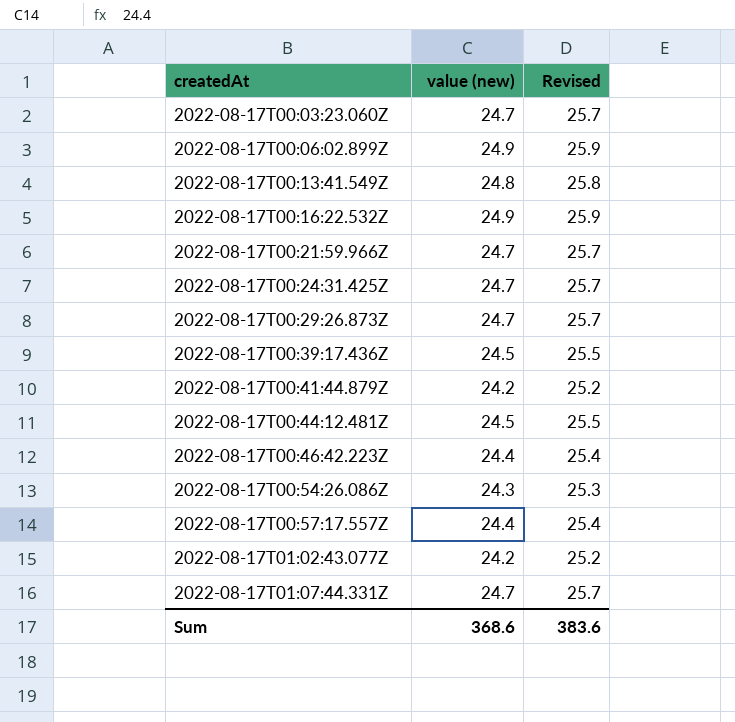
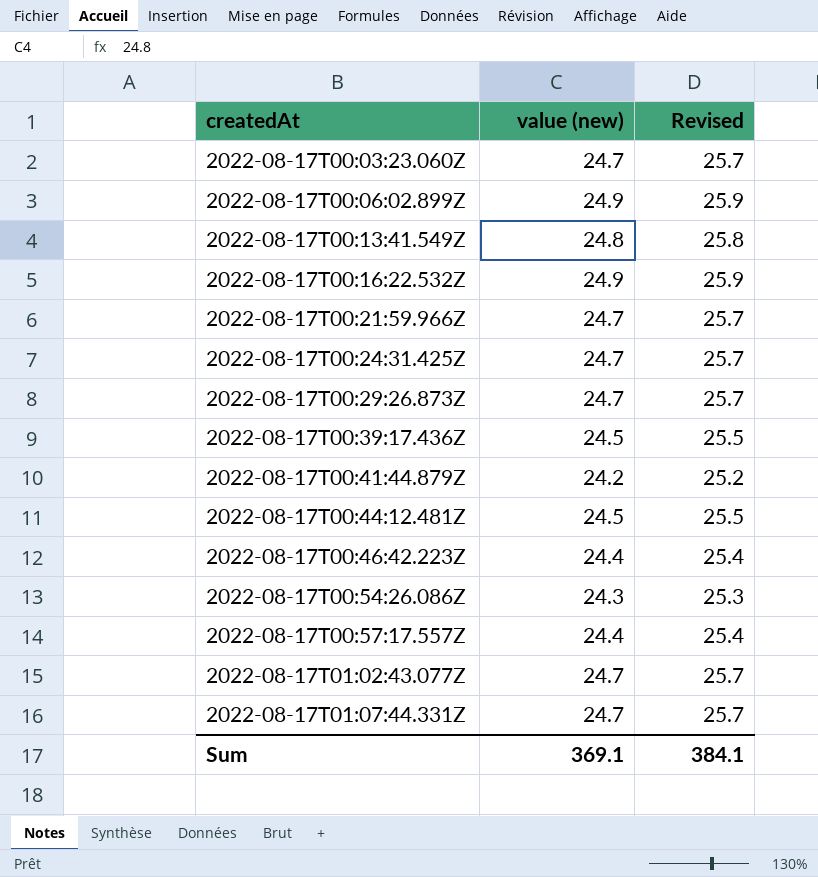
2022-08-17T01:02:43.077Z | value (new): 24.2 -> 24.7
2022-08-17T01:02:43.077Z | Revised: 25.2 -> 25.7
Sum | value (new): 368.6 -> 369.1
Sum | Revised: 383.6 -> 384.1

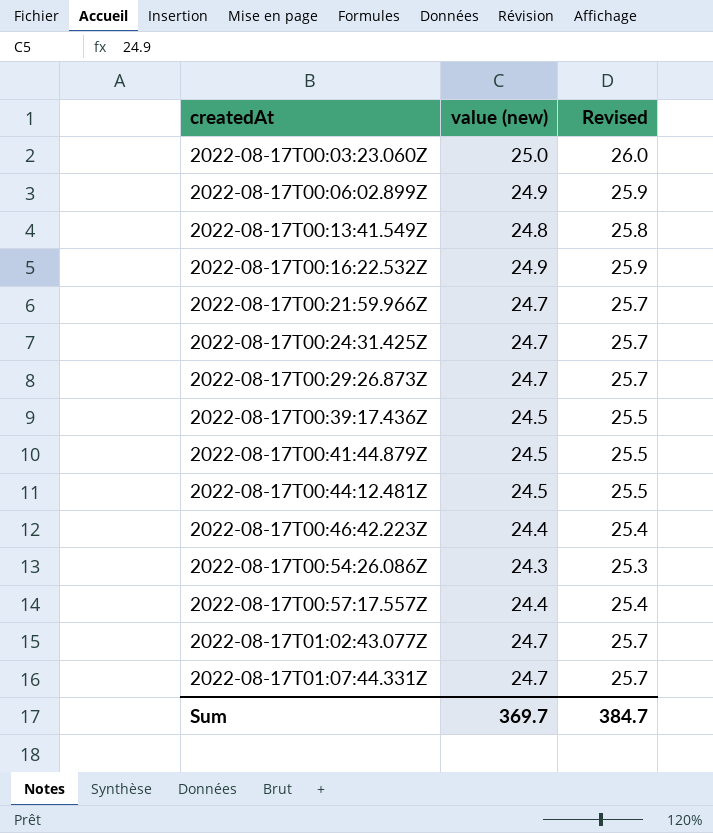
2022-08-17T00:03:23.060Z | value (new): 24.7 -> 25.0
2022-08-17T00:03:23.060Z | Revised: 25.7 -> 26.0
2022-08-17T00:41:44.879Z | value (new): 24.2 -> 24.5
2022-08-17T00:41:44.879Z | Revised: 25.2 -> 25.5
Sum | value (new): 369.1 -> 369.7
Sum | Revised: 384.1 -> 384.7

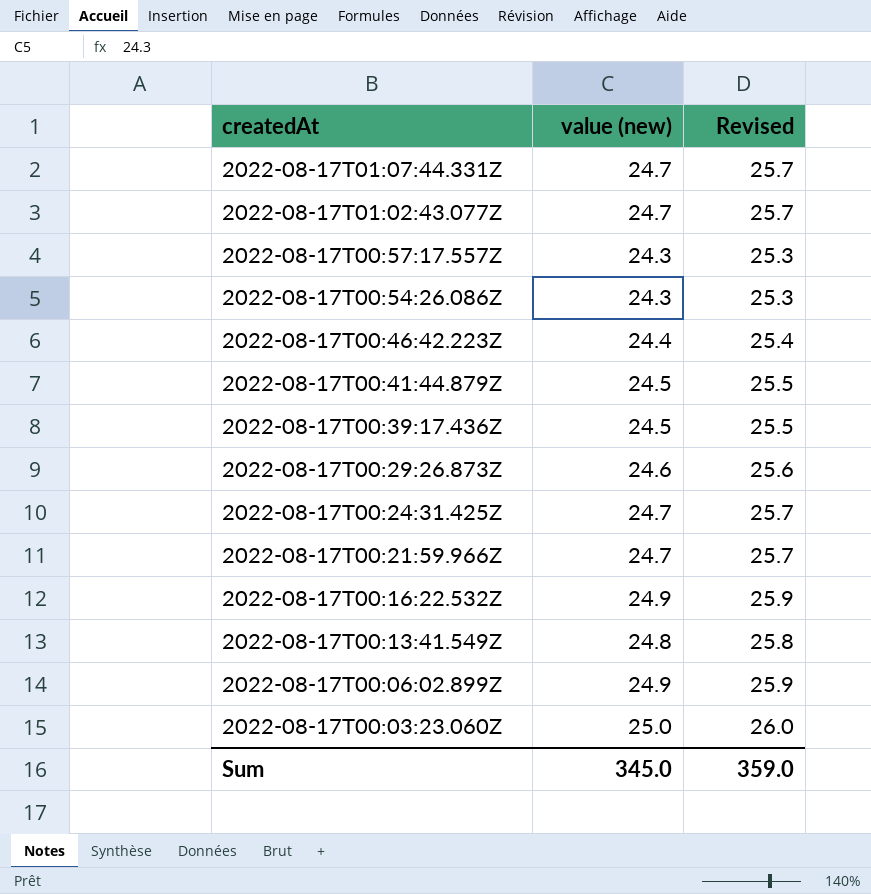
row order: createdAt ascending -> createdAt descending
row 2022-08-17T00:44:12.481Z: 24.5 | 25.5 -> none
2022-08-17T00:57:17.557Z | value (new): 24.4 -> 24.3
2022-08-17T00:57:17.557Z | Revised: 25.4 -> 25.3
2022-08-17T00:29:26.873Z | value (new): 24.7 -> 24.6
2022-08-17T00:29:26.873Z | Revised: 25.7 -> 25.6
Sum | value (new): 369.7 -> 345.0
Sum | Revised: 384.7 -> 359.0

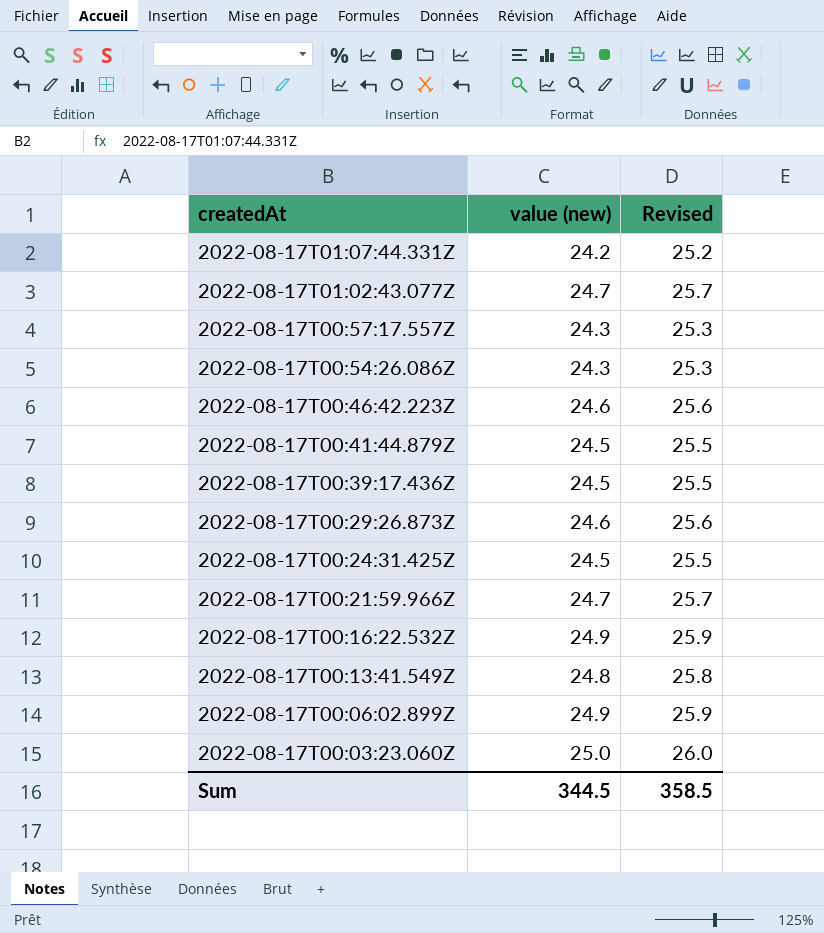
2022-08-17T01:07:44.331Z | value (new): 24.7 -> 24.2
2022-08-17T01:07:44.331Z | Revised: 25.7 -> 25.2
2022-08-17T00:46:42.223Z | value (new): 24.4 -> 24.6
2022-08-17T00:46:42.223Z | Revised: 25.4 -> 25.6
2022-08-17T00:24:31.425Z | value (new): 24.7 -> 24.5
2022-08-17T00:24:31.425Z | Revised: 25.7 -> 25.5
Sum | value (new): 345.0 -> 344.5
Sum | Revised: 359.0 -> 358.5

